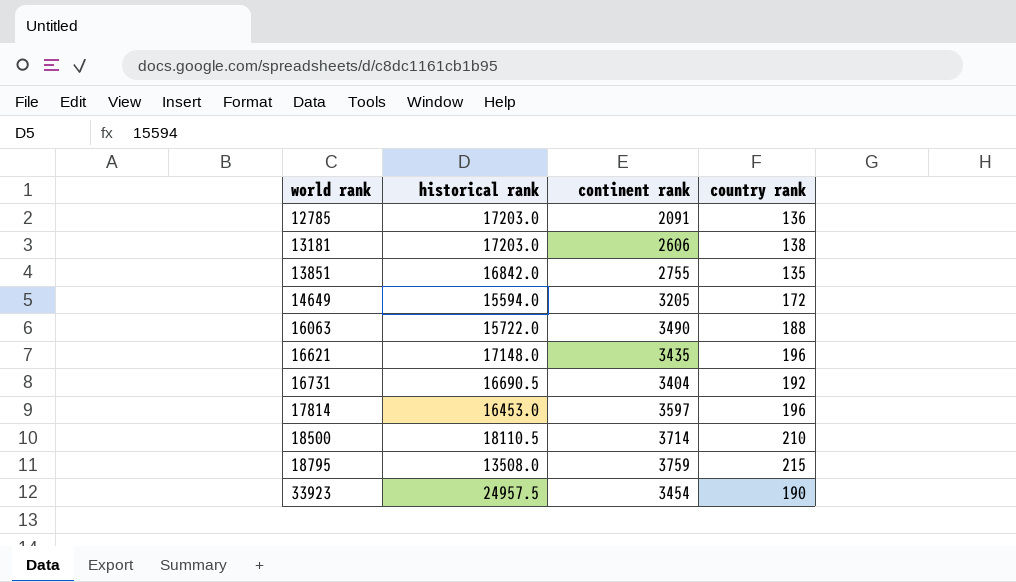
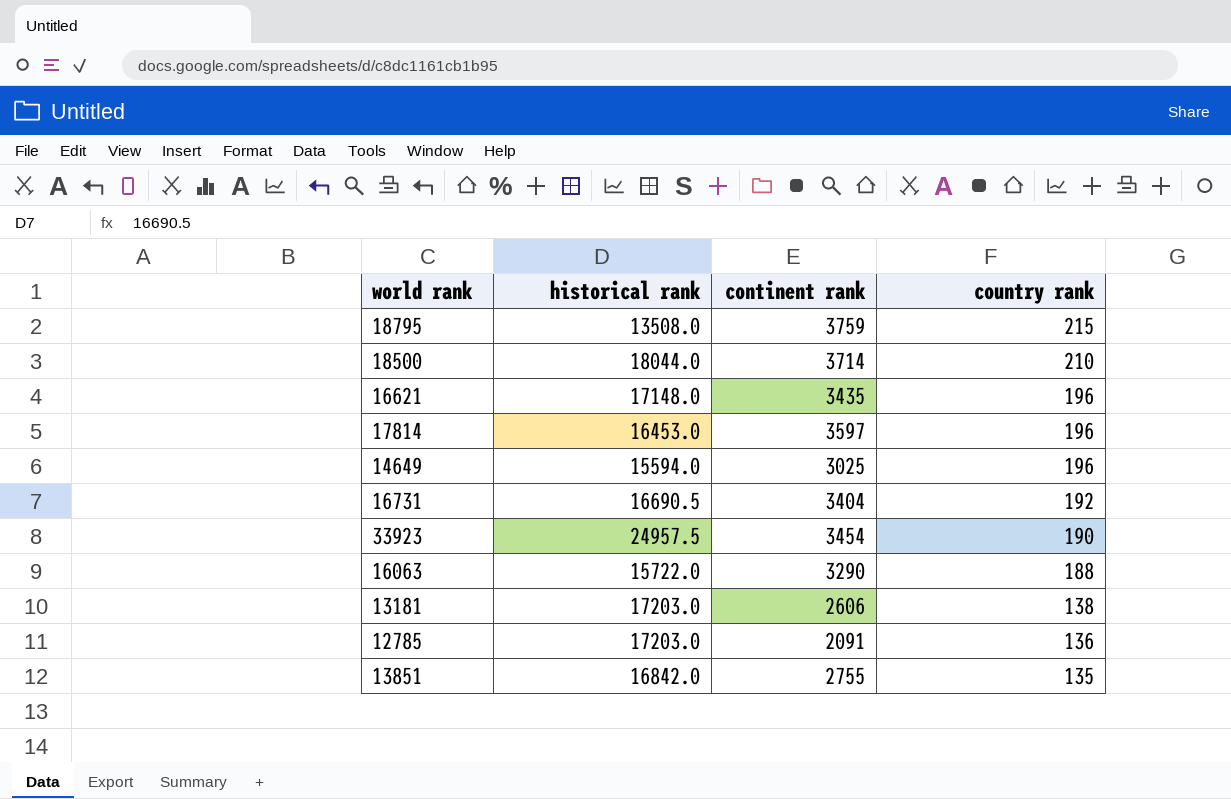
row order: world rank ascending -> country rank descending
18500 | historical rank: 18110.5 -> 18044.0
14649 | continent rank: 3205 -> 3025
14649 | country rank: 172 -> 196
16063 | continent rank: 3490 -> 3290

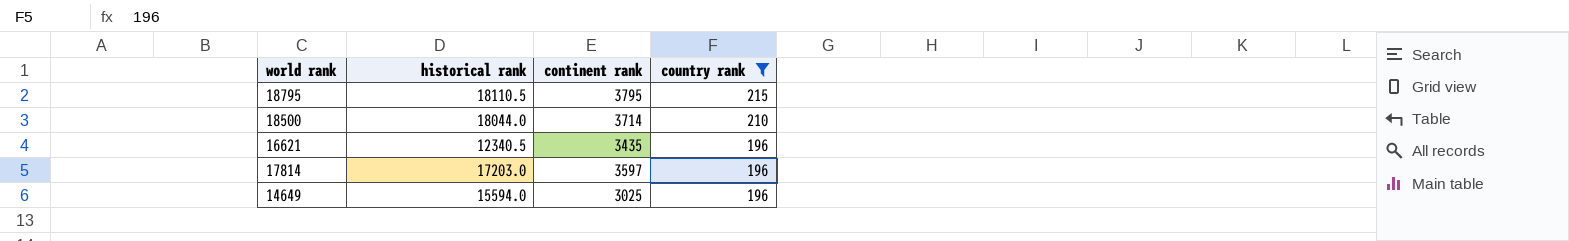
filter: none -> country rank >= 196
18795 | historical rank: 13508.0 -> 18110.5
18795 | continent rank: 3759 -> 3795
16621 | historical rank: 17148.0 -> 12340.5
17814 | historical rank: 16453.0 -> 17203.0

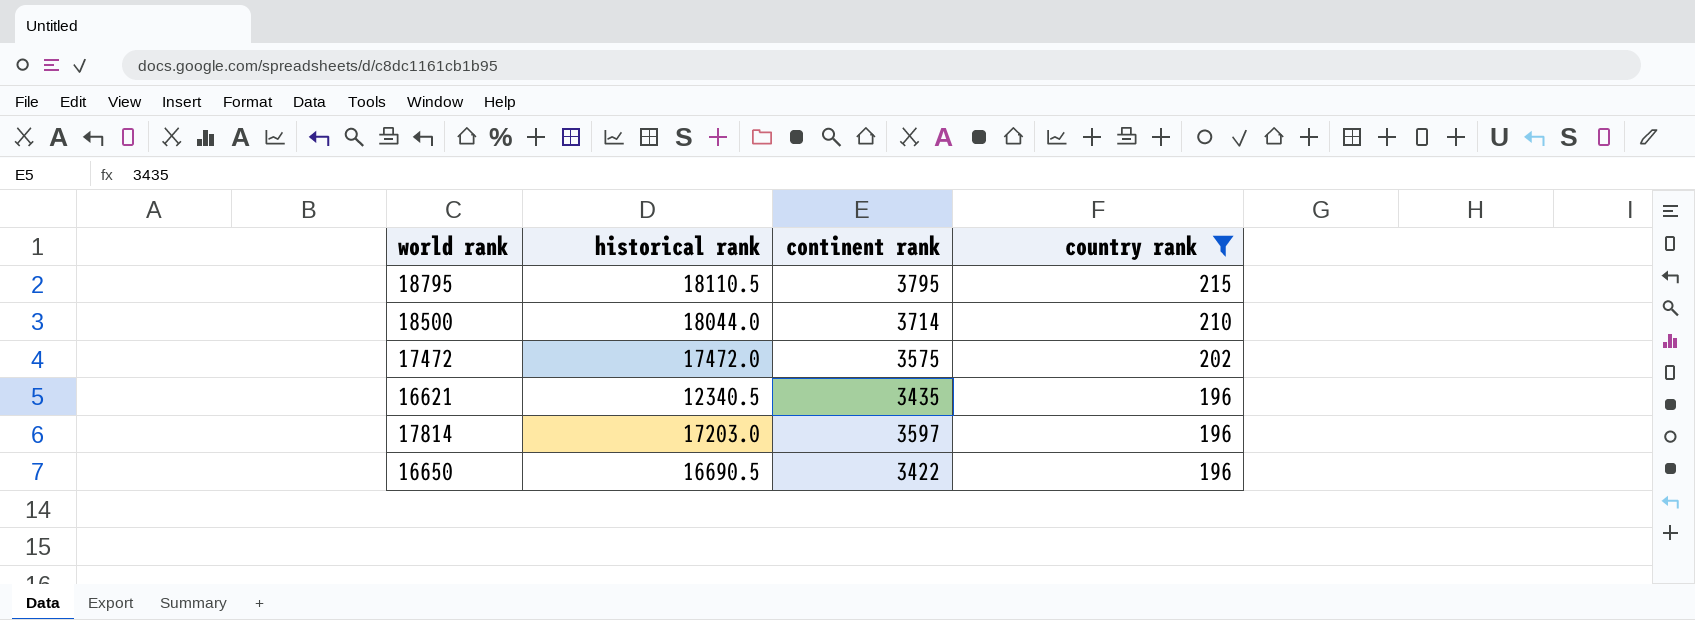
row 14649: 15594.0 | 3025 | 196 -> none
row 17472: none -> 17472.0 | 3575 | 202
row 16650: none -> 16690.5 | 3422 | 196

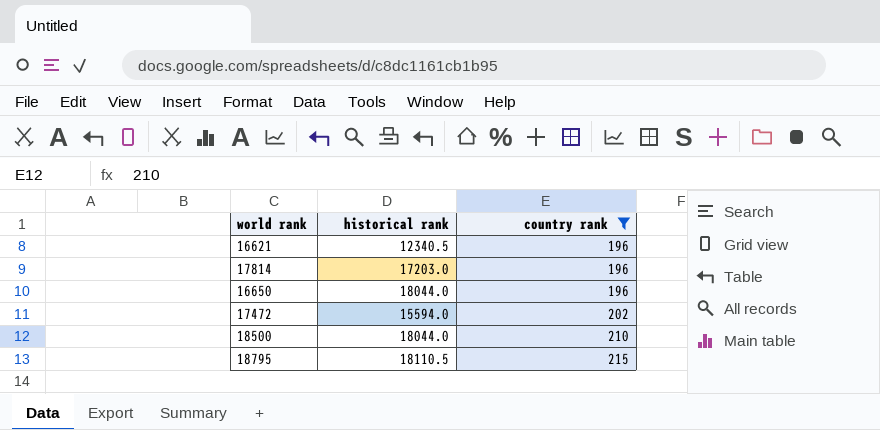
row order: country rank descending -> country rank ascending
column continent rank | position: 3 -> none
16650 | historical rank: 16690.5 -> 18044.0
17472 | historical rank: 17472.0 -> 15594.0

